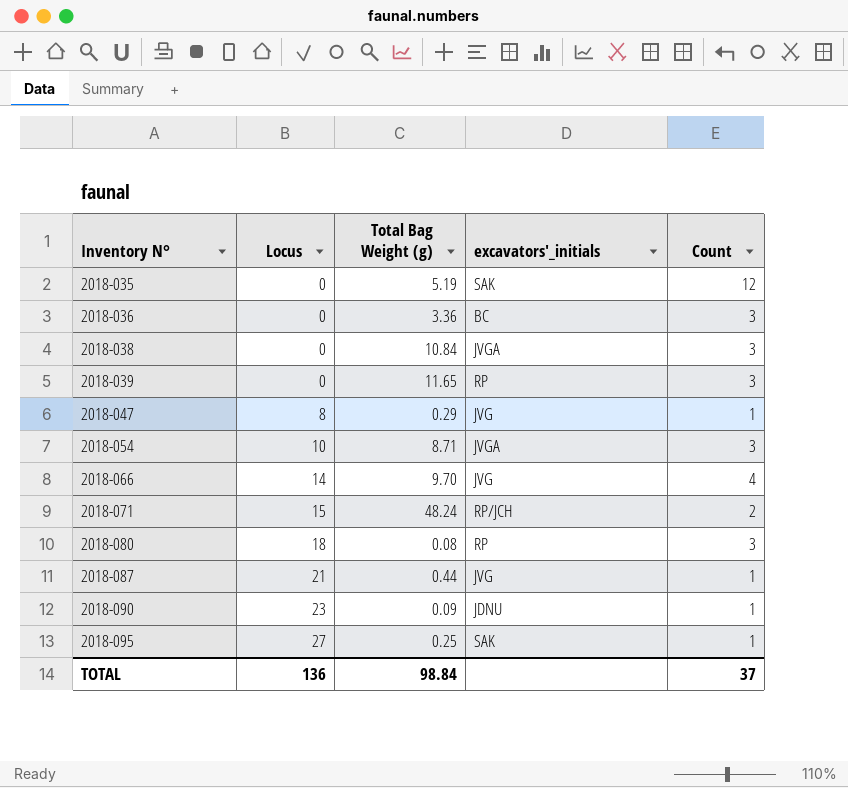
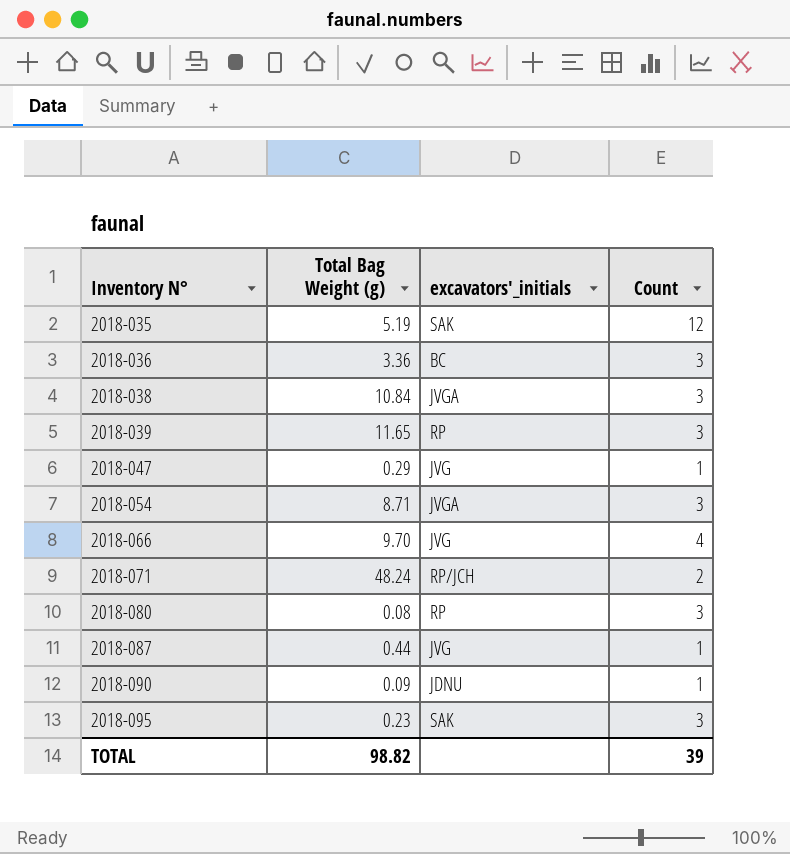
column Locus | position: 2 -> none
2018-095 | Total Bag Weight (g): 0.25 -> 0.23
2018-095 | Count: 1 -> 3
TOTAL | Total Bag Weight (g): 98.84 -> 98.82
TOTAL | Count: 37 -> 39

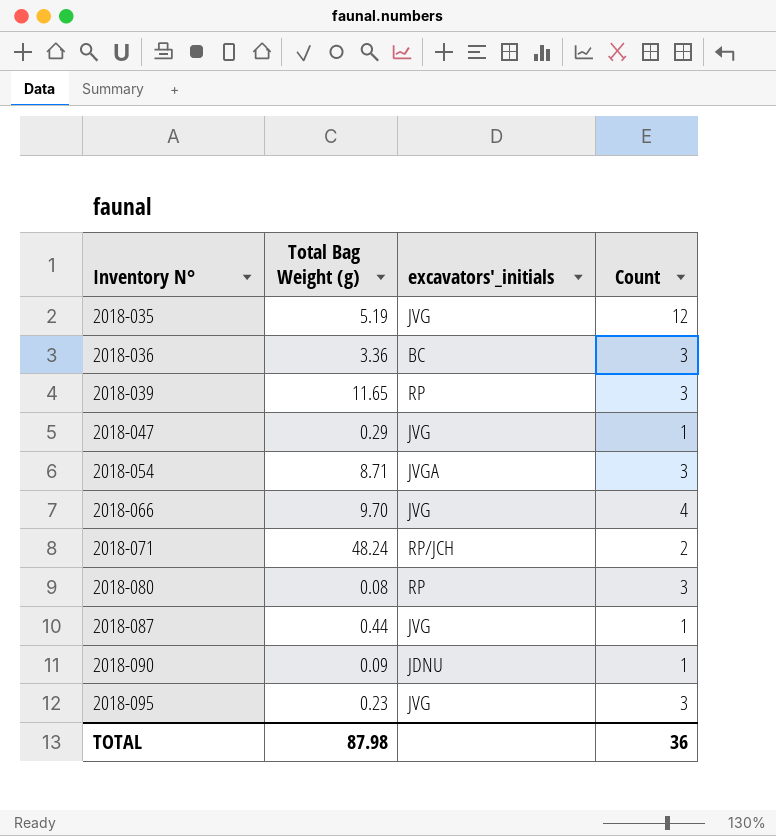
row 2018-038: 10.84 | JVGA | 3 -> none
2018-035 | excavators'_initials: SAK -> JVG
2018-095 | excavators'_initials: SAK -> JVG
TOTAL | Total Bag Weight (g): 98.82 -> 87.98
TOTAL | Count: 39 -> 36

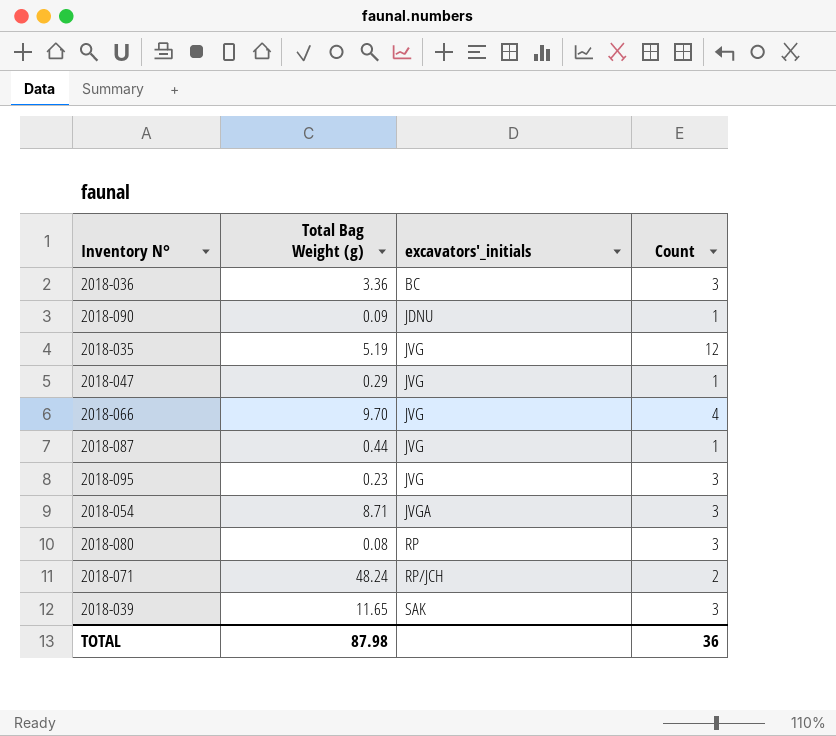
row order: Inventory N° ascending -> excavators'_initials ascending
2018-039 | excavators'_initials: RP -> SAK

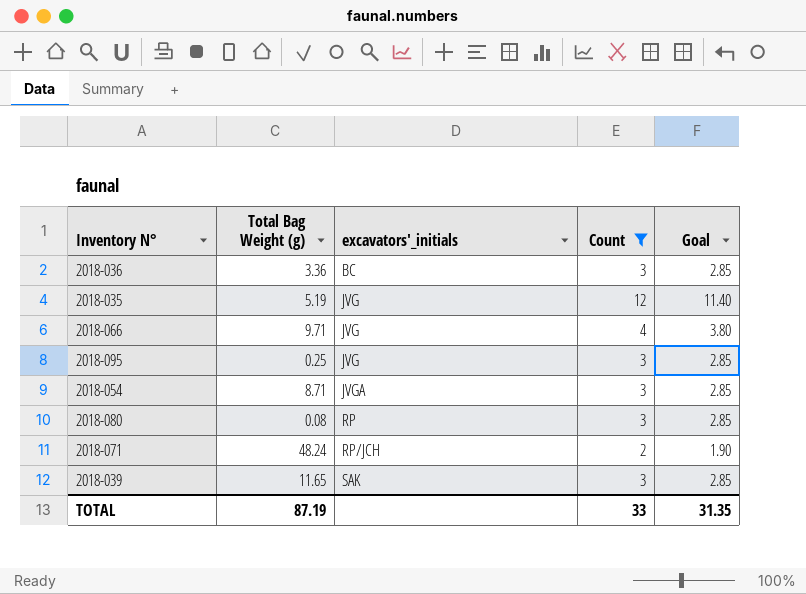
filter: none -> Count != 1
column Goal | formula: none -> [Count] * 0.95
2018-066 | Total Bag Weight (g): 9.70 -> 9.71
2018-095 | Total Bag Weight (g): 0.23 -> 0.25
TOTAL | Total Bag Weight (g): 87.98 -> 87.19
TOTAL | Count: 36 -> 33

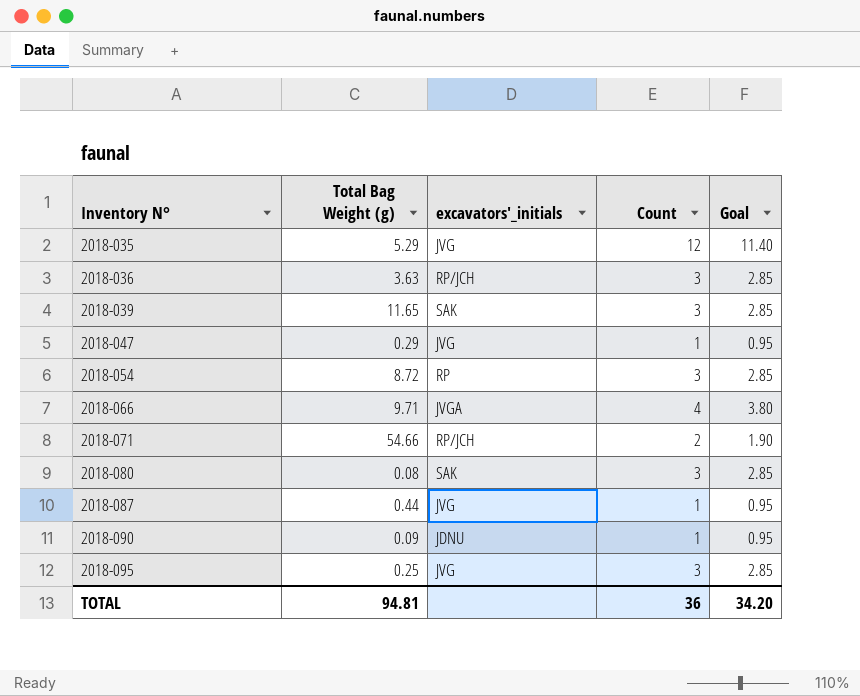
filter: Count != 1 -> none
row order: excavators'_initials ascending -> Inventory N° ascending
2018-035 | Total Bag Weight (g): 5.19 -> 5.29
2018-036 | Total Bag Weight (g): 3.36 -> 3.63
2018-036 | excavators'_initials: BC -> RP/JCH
2018-054 | Total Bag Weight (g): 8.71 -> 8.72
2018-054 | excavators'_initials: JVGA -> RP
2018-066 | excavators'_initials: JVG -> JVGA
2018-071 | Total Bag Weight (g): 48.24 -> 54.66
2018-080 | excavators'_initials: RP -> SAK
TOTAL | Total Bag Weight (g): 87.19 -> 94.81
TOTAL | Count: 33 -> 36
TOTAL | Goal: 31.35 -> 34.20

